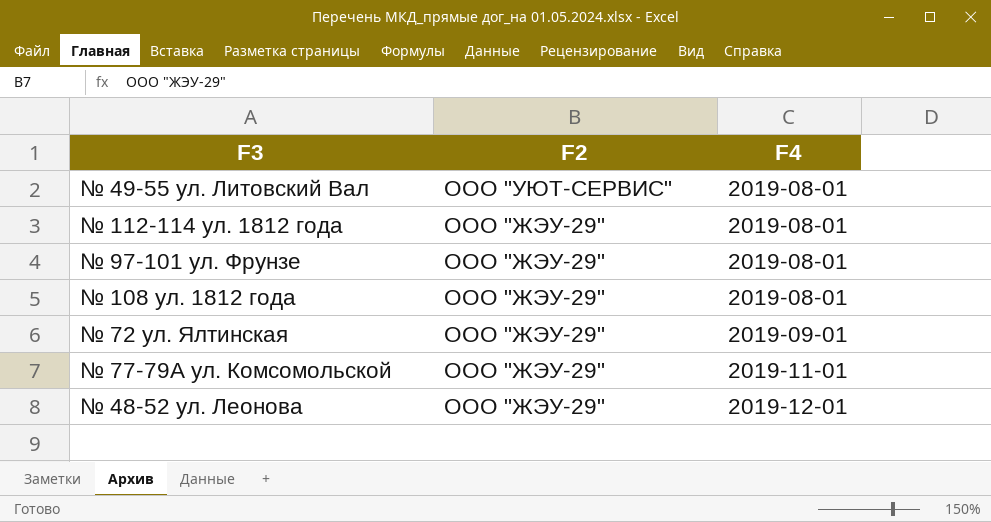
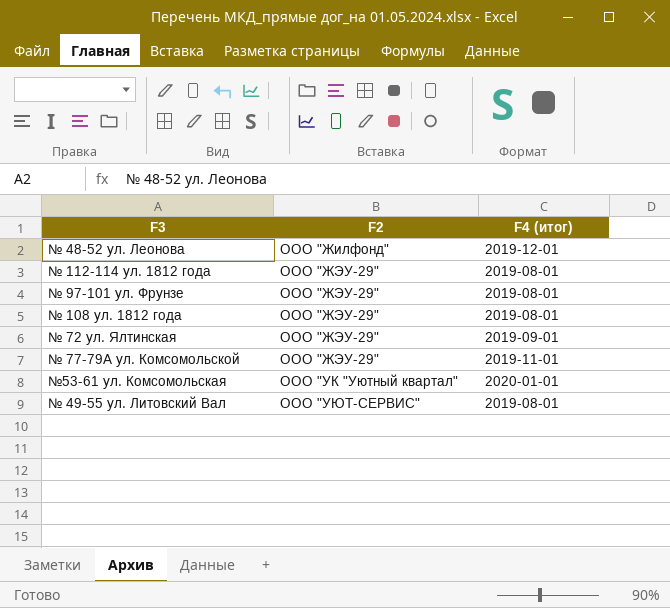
row order: F2 descending -> F2 ascending
column name: F4 -> F4 (итог)
№ 48-52 ул. Леонова | F2: ООО "ЖЭУ-29" -> ООО "Жилфонд"
row №53-61 ул. Комсомольская: none -> ООО "УК "Уютный квартал" | 2020-01-01

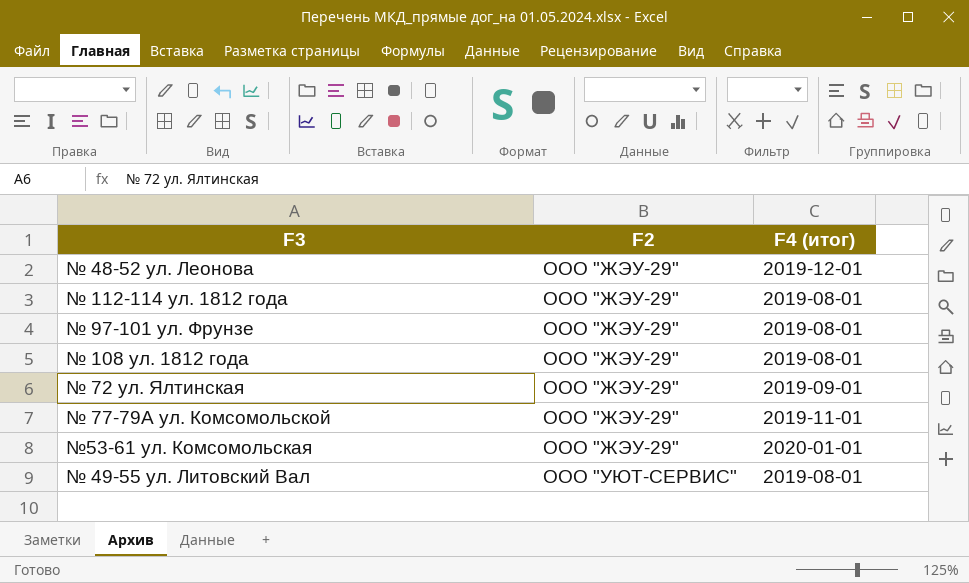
№ 48-52 ул. Леонова | F2: ООО "Жилфонд" -> ООО "ЖЭУ-29"
№53-61 ул. Комсомольская | F2: ООО "УК "Уютный квартал" -> ООО "ЖЭУ-29"

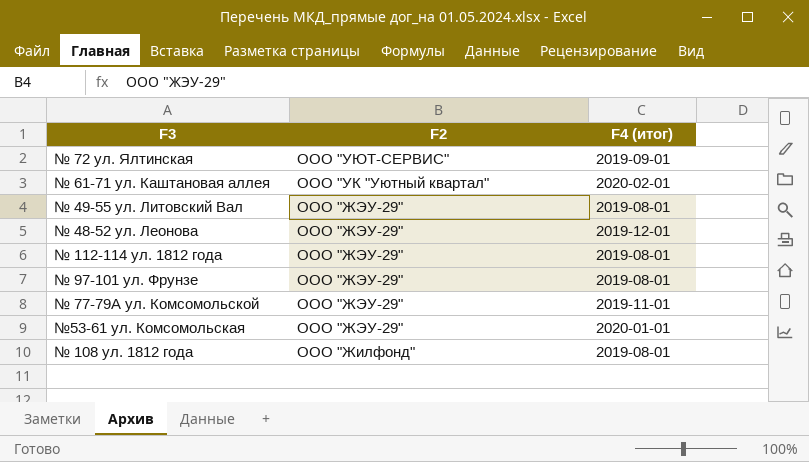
row order: F2 ascending -> F2 descending
№ 72 ул. Ялтинская | F2: ООО "ЖЭУ-29" -> ООО "УЮТ-СЕРВИС"
row № 61-71 ул. Каштановая аллея: none -> ООО "УК "Уютный квартал" | 2020-02-01
№ 49-55 ул. Литовский Вал | F2: ООО "УЮТ-СЕРВИС" -> ООО "ЖЭУ-29"
№ 108 ул. 1812 года | F2: ООО "ЖЭУ-29" -> ООО "Жилфонд"

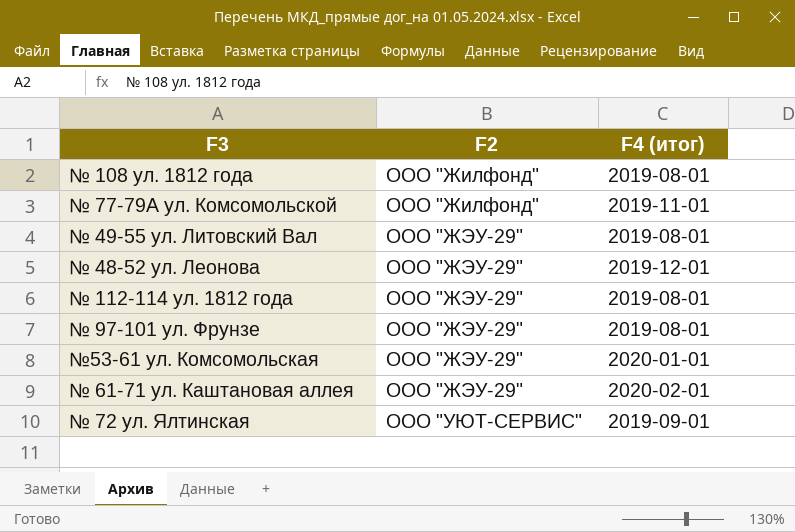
row order: F2 descending -> F2 ascending
№ 77-79А ул. Комсомольской | F2: ООО "ЖЭУ-29" -> ООО "Жилфонд"
№ 61-71 ул. Каштановая аллея | F2: ООО "УК "Уютный квартал" -> ООО "ЖЭУ-29"

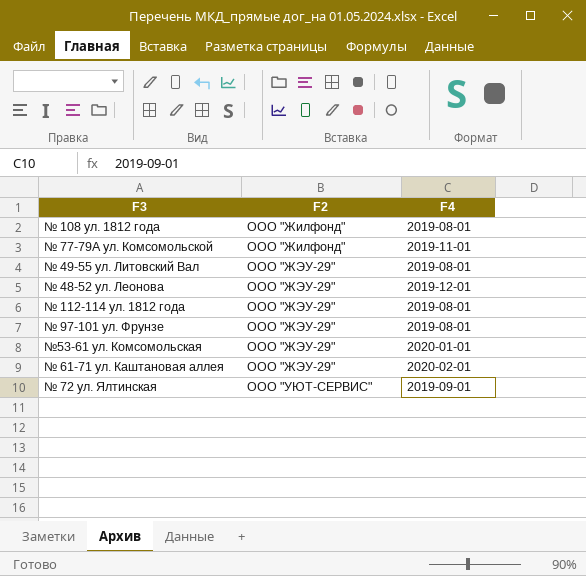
column name: F4 (итог) -> F4

